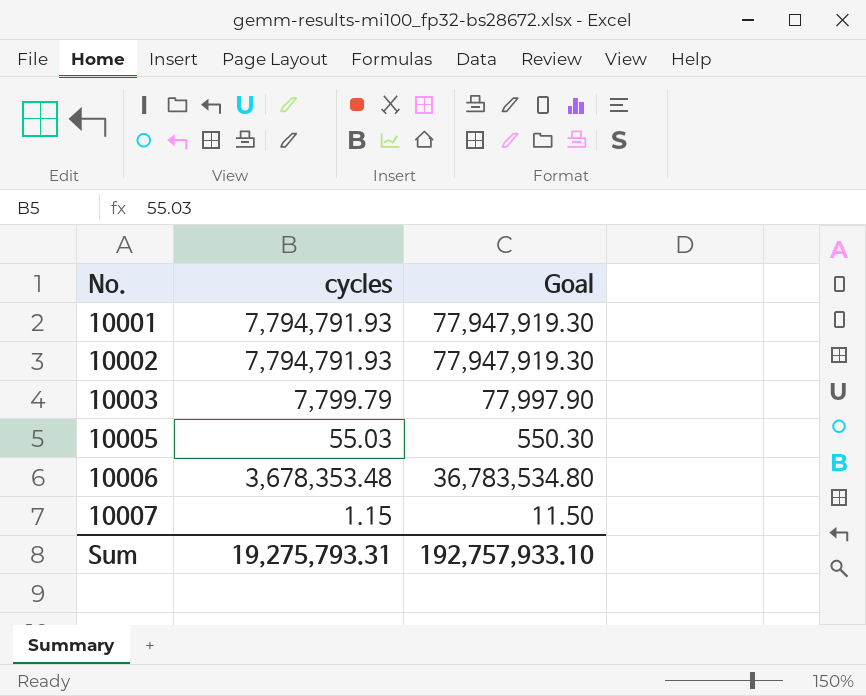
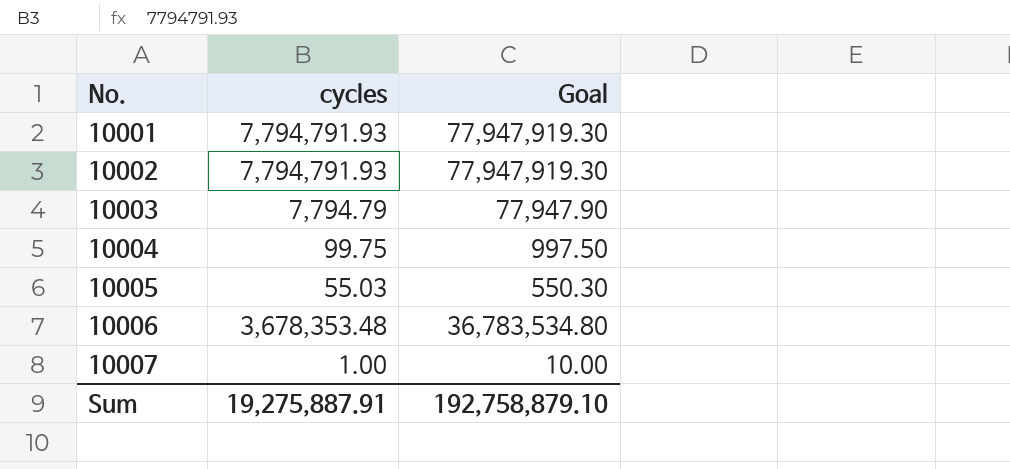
10003 | cycles: 7,799.79 -> 7,794.79
10003 | Goal: 77,997.90 -> 77,947.90
row 10004: none -> 99.75 | 997.50
10007 | cycles: 1.15 -> 1.00
10007 | Goal: 11.50 -> 10.00
Sum | cycles: 19,275,793.31 -> 19,275,887.91
Sum | Goal: 192,757,933.10 -> 192,758,879.10

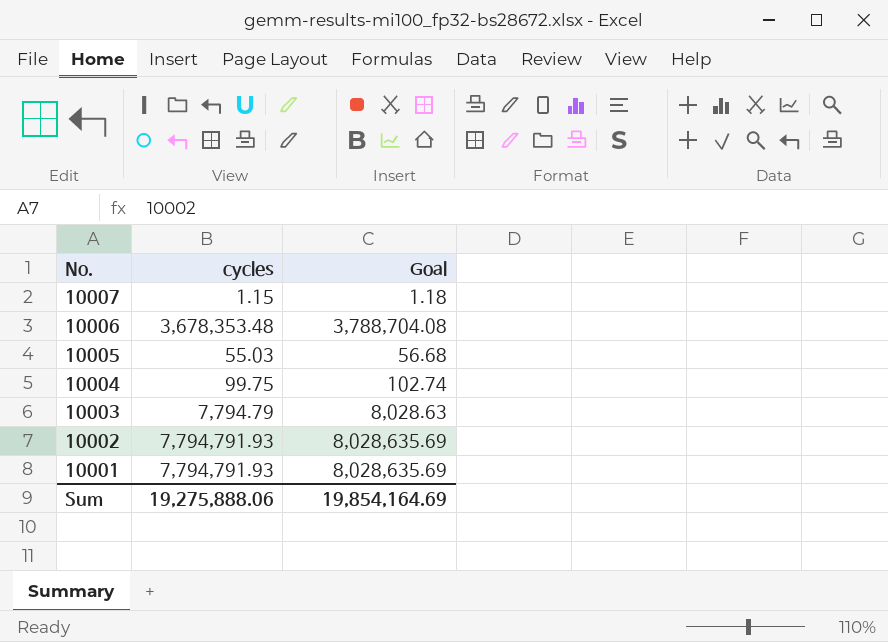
row order: No. ascending -> No. descending
column Goal | formula: [cycles] * 10 -> [cycles] * 1.03
10007 | cycles: 1.00 -> 1.15
Sum | cycles: 19,275,887.91 -> 19,275,888.06
Sum | Goal: 192,758,879.10 -> 19,854,164.69

